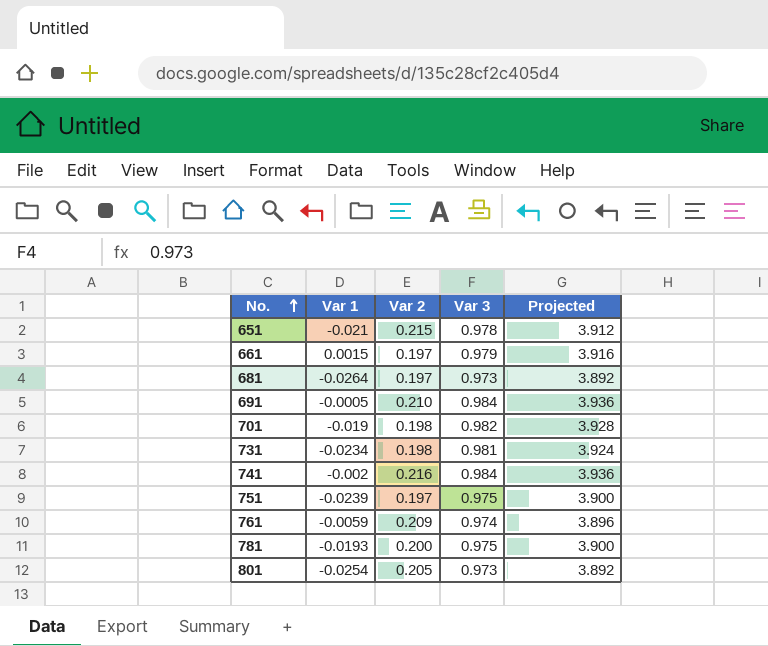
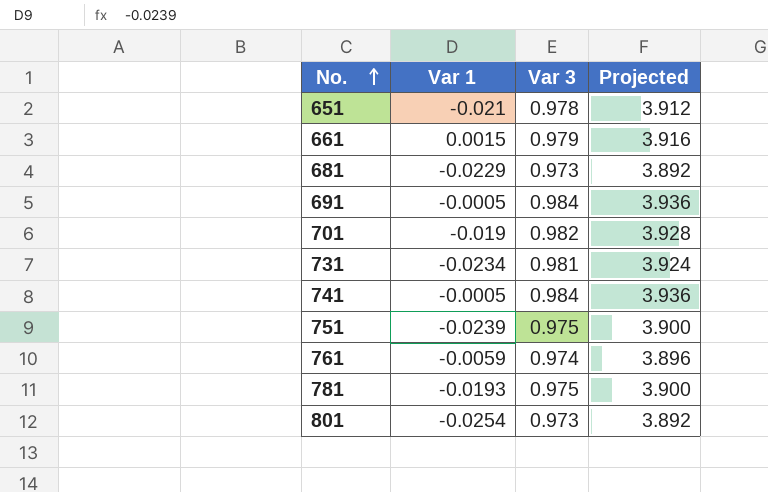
column Var 2 | position: 3 -> none
681 | Var 1: -0.0264 -> -0.0229
741 | Var 1: -0.002 -> -0.0005

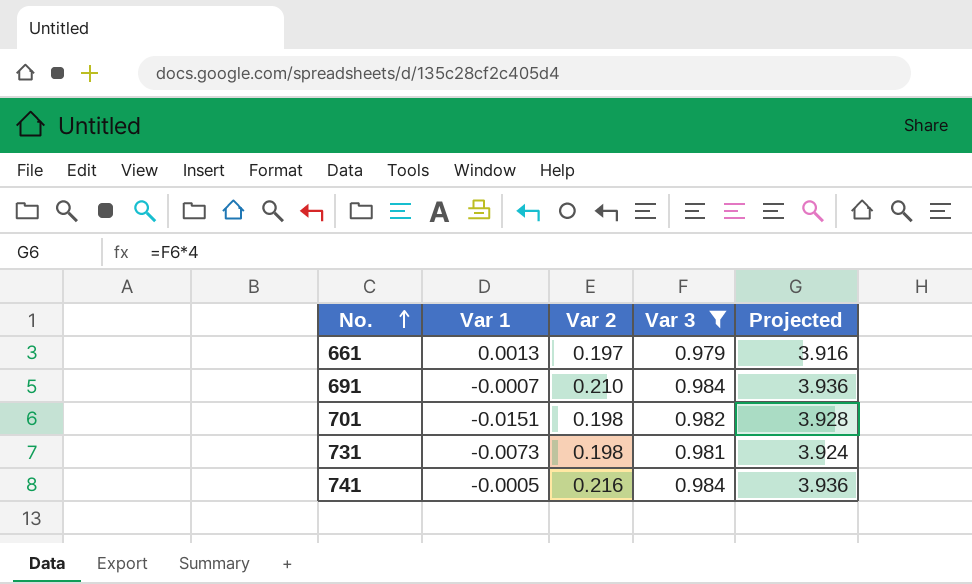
filter: none -> Var 3 >= 0.979
column Var 2 | position: none -> 3
661 | Var 1: 0.0015 -> 0.0013
691 | Var 1: -0.0005 -> -0.0007
701 | Var 1: -0.019 -> -0.0151
731 | Var 1: -0.0234 -> -0.0073

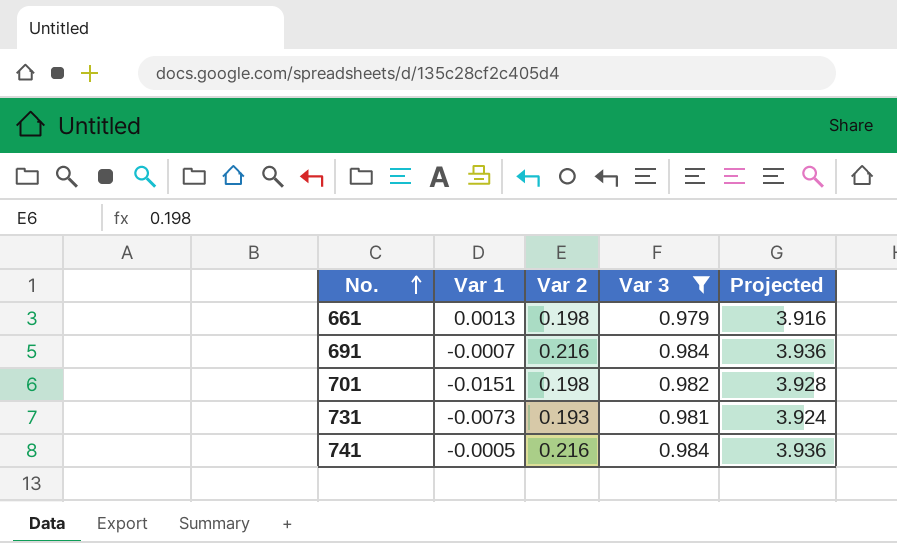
661 | Var 2: 0.197 -> 0.198
691 | Var 2: 0.210 -> 0.216
731 | Var 2: 0.198 -> 0.193

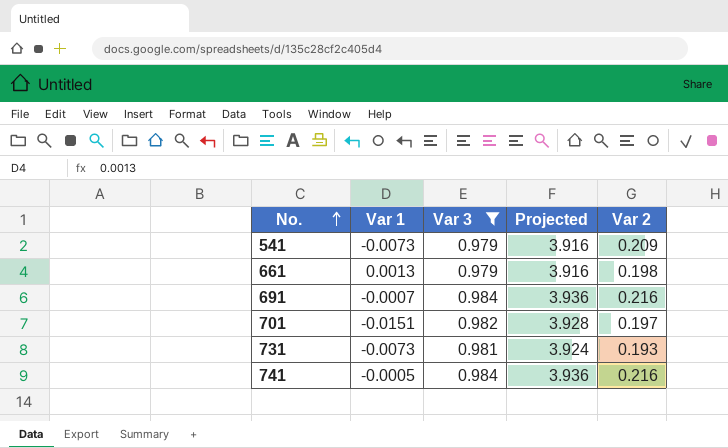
column Var 2 | position: 3 -> 5
row 541: none -> -0.0073 | 0.979 | 3.916 | 0.209
701 | Var 2: 0.198 -> 0.197

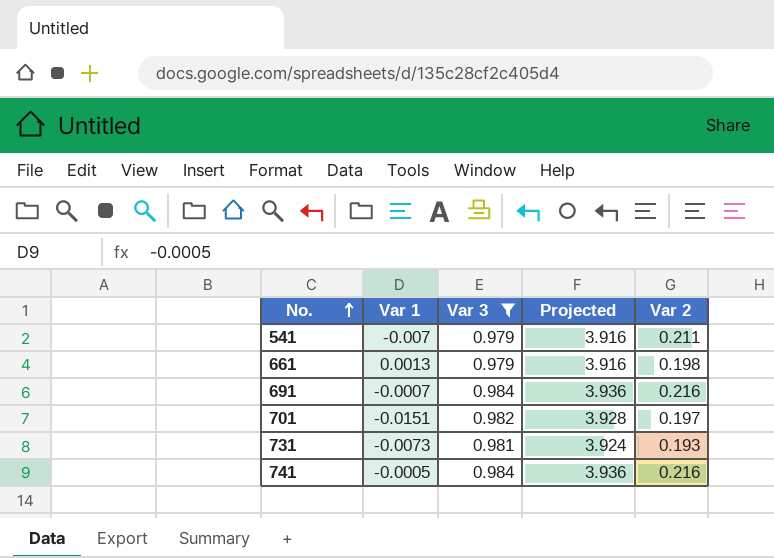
541 | Var 1: -0.0073 -> -0.007
541 | Var 2: 0.209 -> 0.211

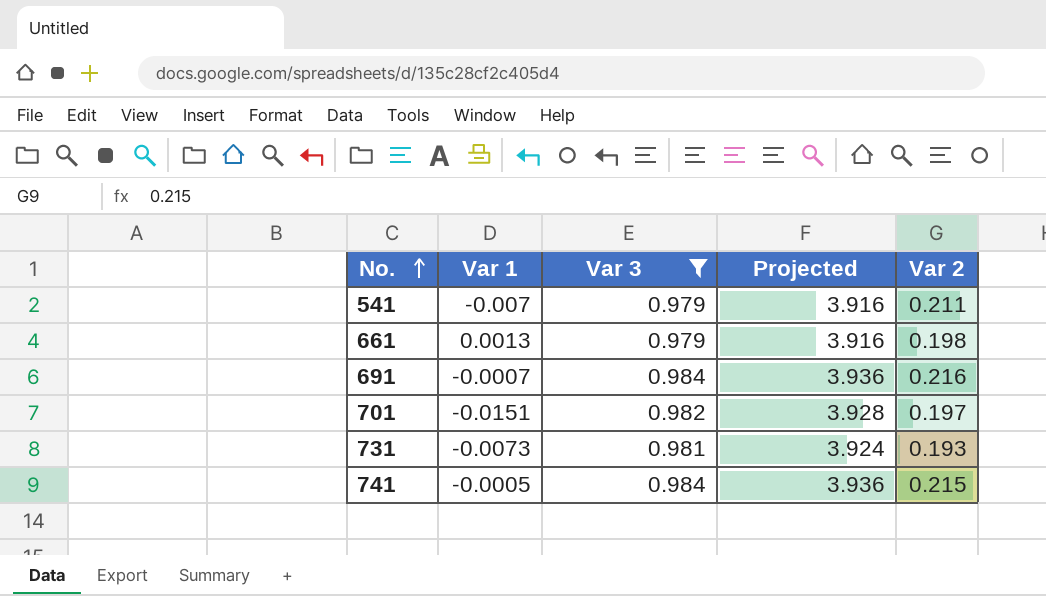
741 | Var 2: 0.216 -> 0.215

